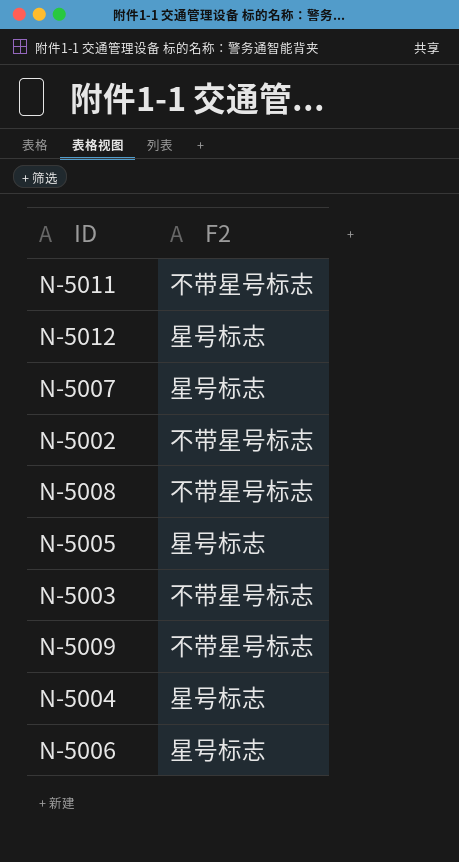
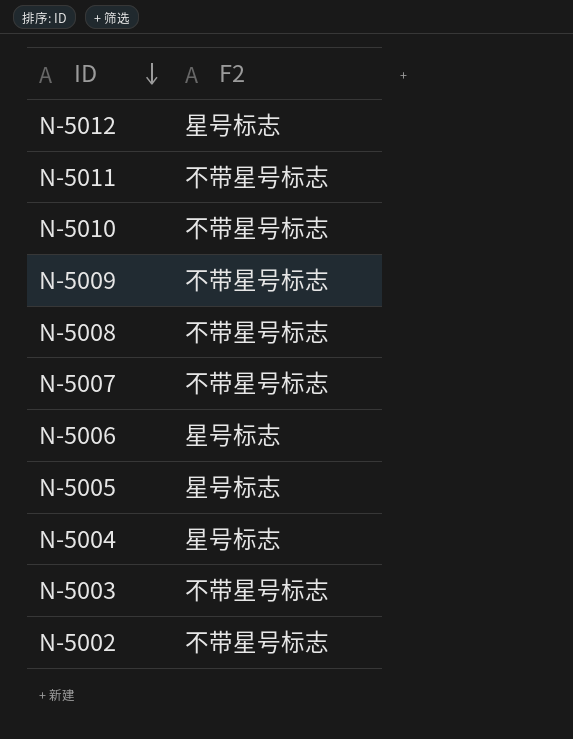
row order: none -> ID descending
row N-5010: none -> 不带星号标志
N-5007 | F2: 星号标志 -> 不带星号标志

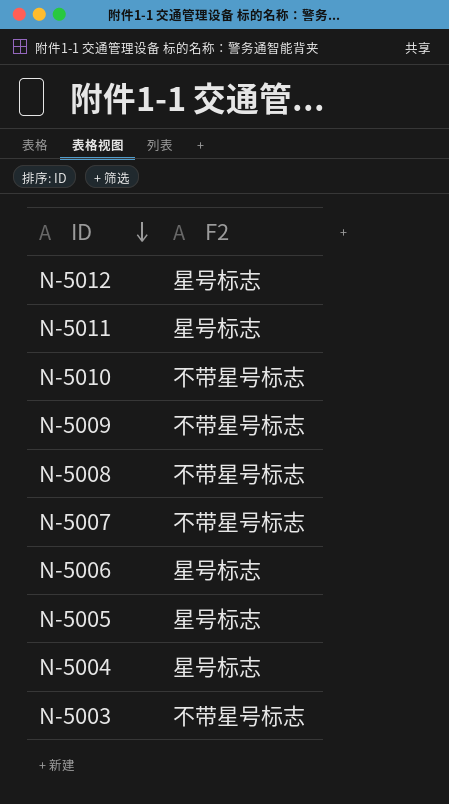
row N-5002: 不带星号标志 -> none
N-5011 | F2: 不带星号标志 -> 星号标志

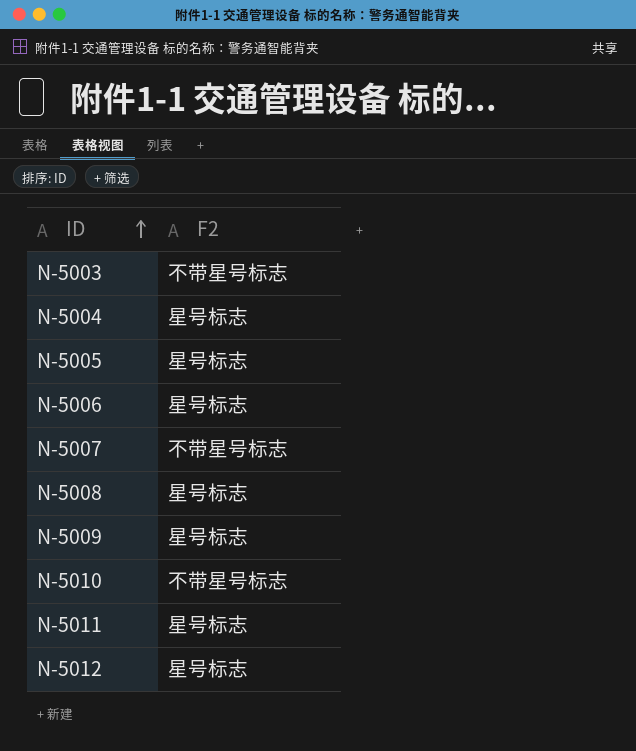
row order: ID descending -> ID ascending
N-5008 | F2: 不带星号标志 -> 星号标志
N-5009 | F2: 不带星号标志 -> 星号标志

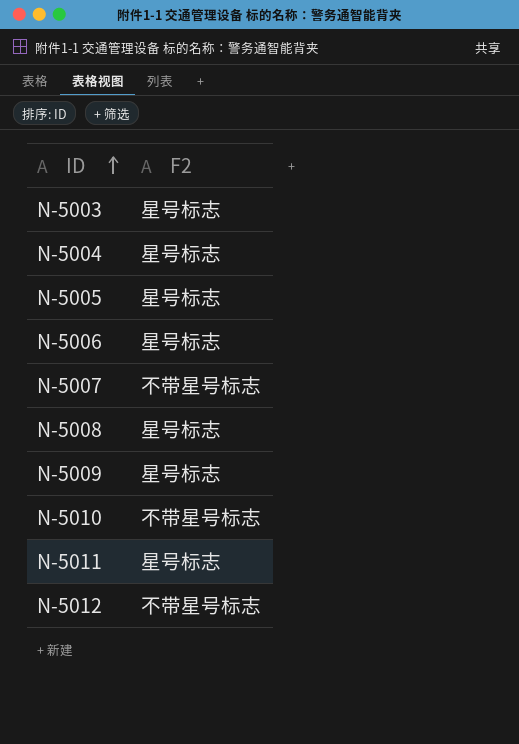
N-5003 | F2: 不带星号标志 -> 星号标志
N-5012 | F2: 星号标志 -> 不带星号标志

